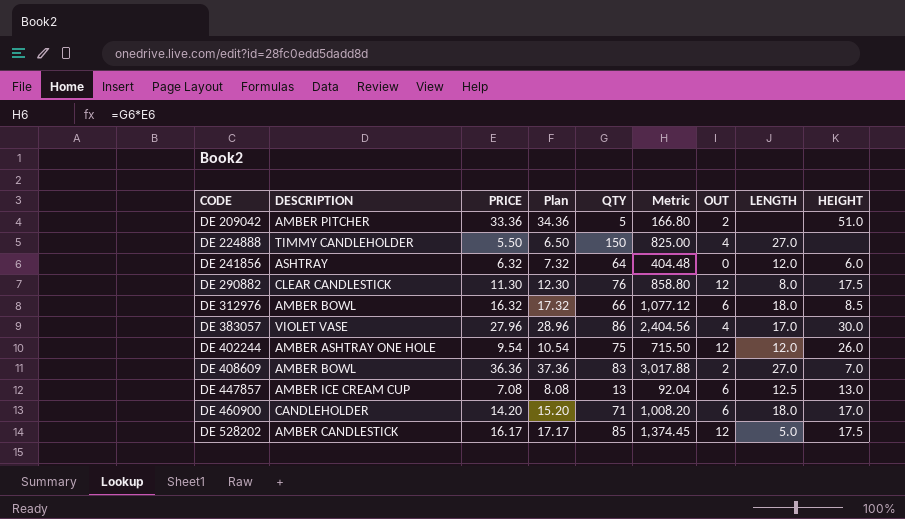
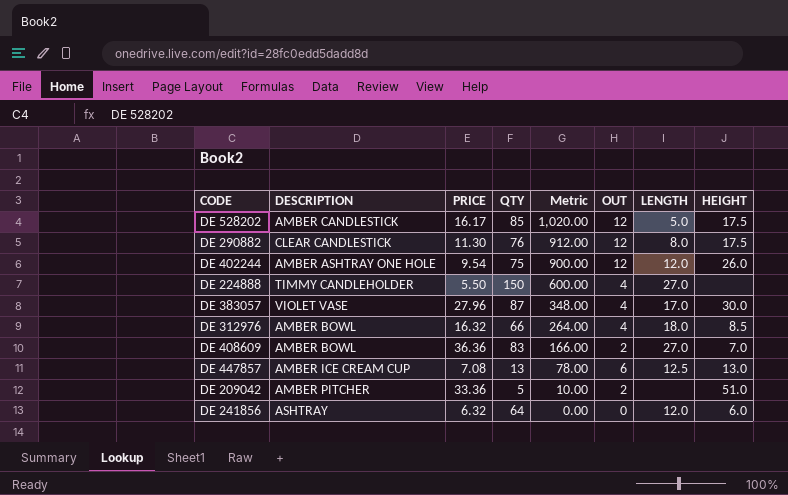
row order: CODE ascending -> Metric descending
column Plan | formula: [PRICE] + 1 -> none
column Metric | formula: [PRICE] * [QTY] -> [QTY] * [OUT]
row DE 460900: CANDLEHOLDER | 14.20 | 15.20 | 71 | 1,008.20 | 6 | 18.0 | 17.0 -> none
DE 383057 | QTY: 86 -> 87
DE 312976 | OUT: 6 -> 4

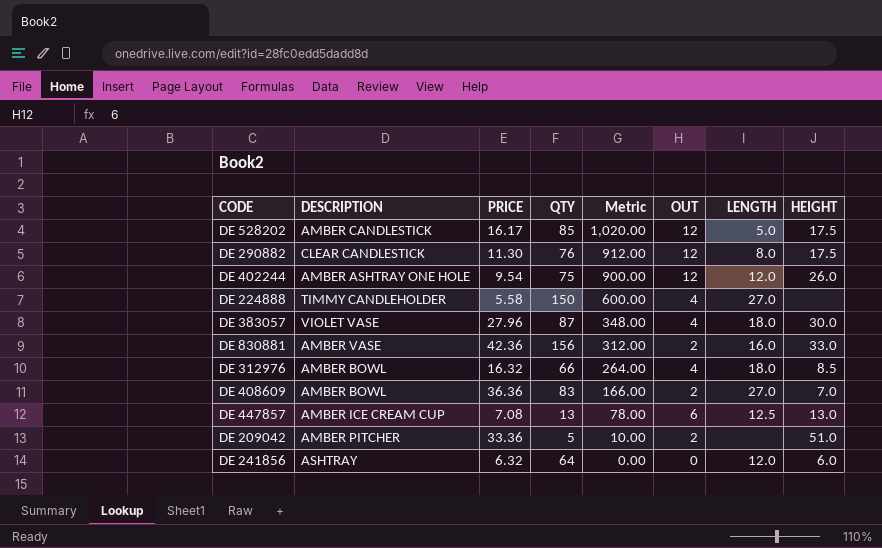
DE 224888 | PRICE: 5.50 -> 5.58
DE 383057 | LENGTH: 17.0 -> 18.0
row DE 830881: none -> AMBER VASE | 42.36 | 156 | 312.00 | 2 | 16.0 | 33.0

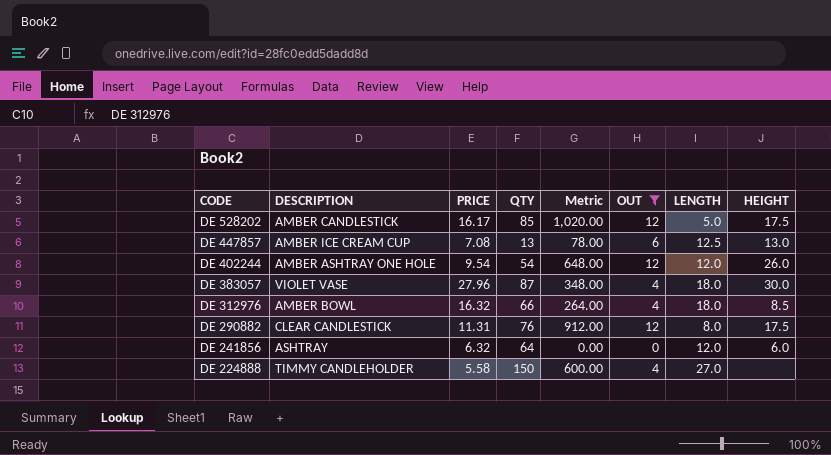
filter: none -> OUT != 2
row order: Metric descending -> CODE descending
DE 402244 | QTY: 75 -> 54
DE 402244 | Metric: 900.00 -> 648.00
DE 290882 | PRICE: 11.30 -> 11.31

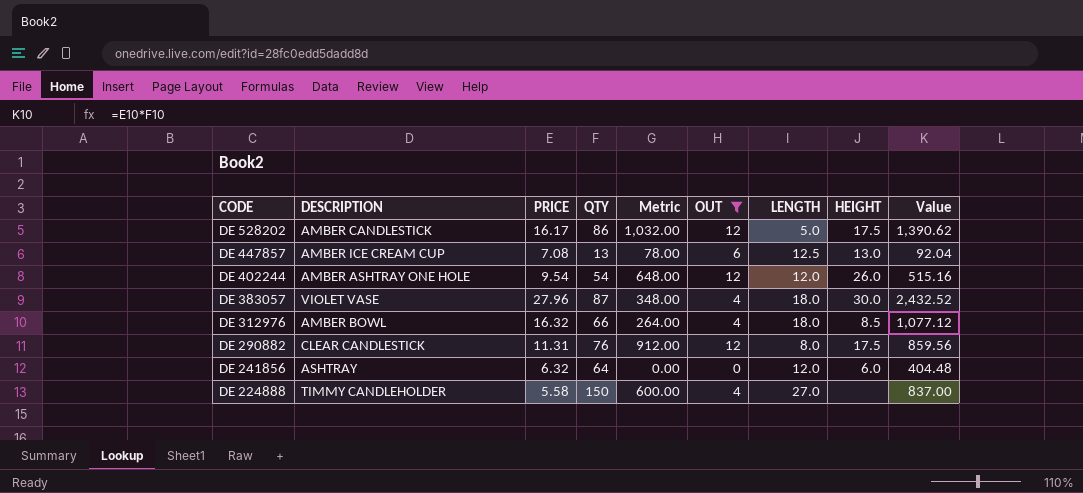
column Value | formula: none -> [PRICE] * [QTY]
DE 528202 | QTY: 85 -> 86
DE 528202 | Metric: 1,020.00 -> 1,032.00

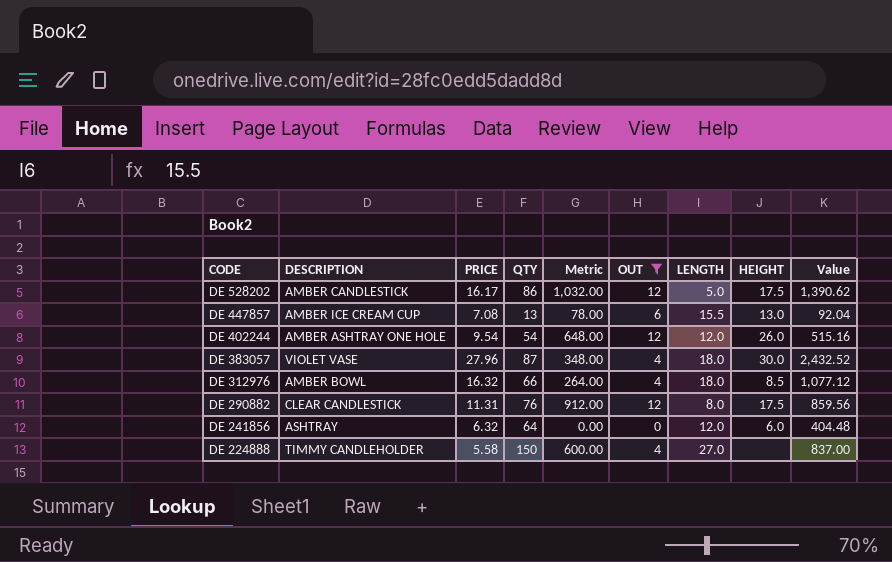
DE 447857 | LENGTH: 12.5 -> 15.5

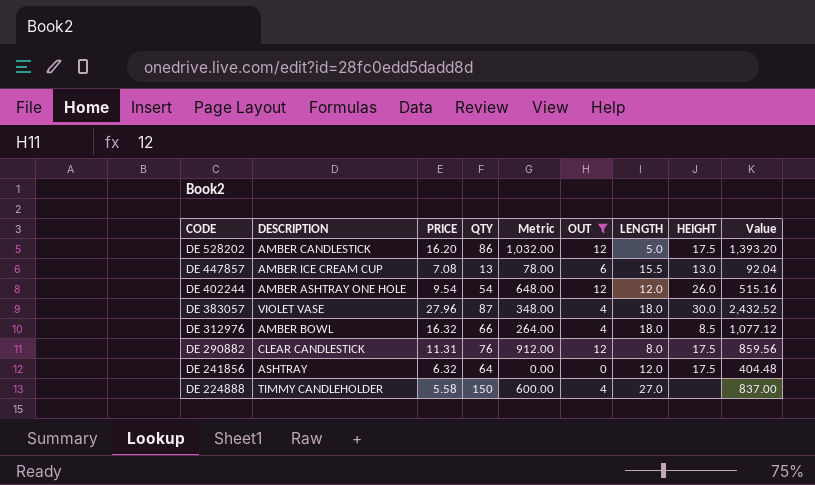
DE 528202 | PRICE: 16.17 -> 16.20
DE 528202 | Value: 1,390.62 -> 1,393.20
DE 241856 | HEIGHT: 6.0 -> 17.5

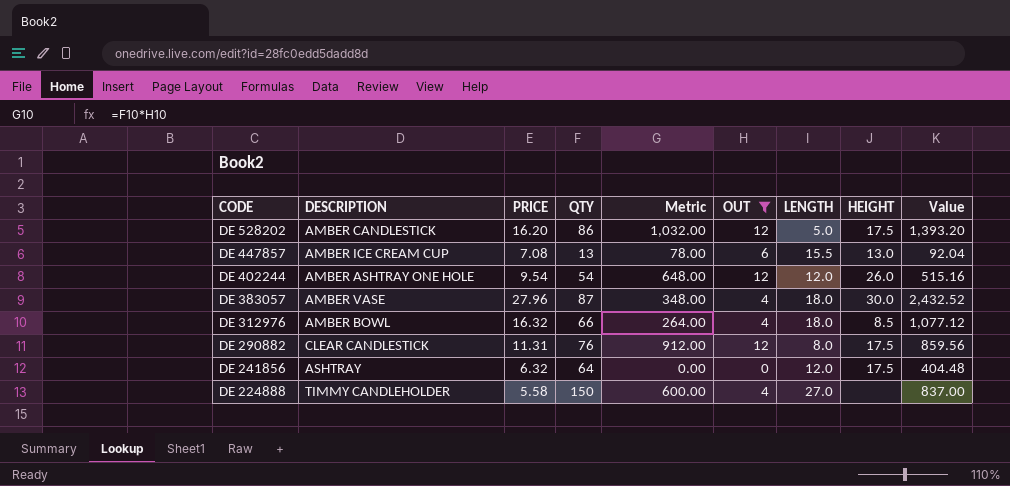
DE 383057 | DESCRIPTION: VIOLET VASE -> AMBER VASE

